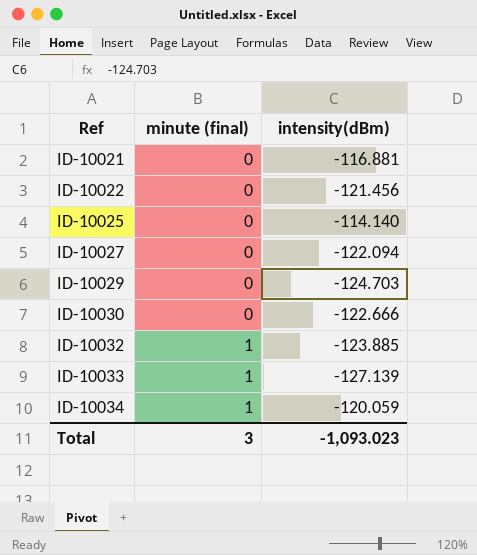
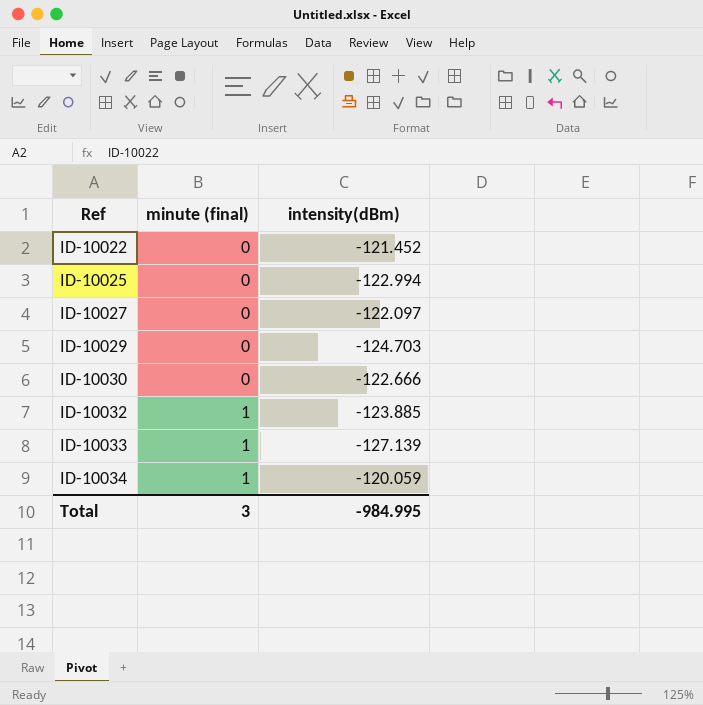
row ID-10021: 0 | -116.881 -> none
ID-10022 | intensity(dBm): -121.456 -> -121.452
ID-10025 | intensity(dBm): -114.140 -> -122.994
ID-10027 | intensity(dBm): -122.094 -> -122.097
Total | intensity(dBm): -1,093.023 -> -984.995

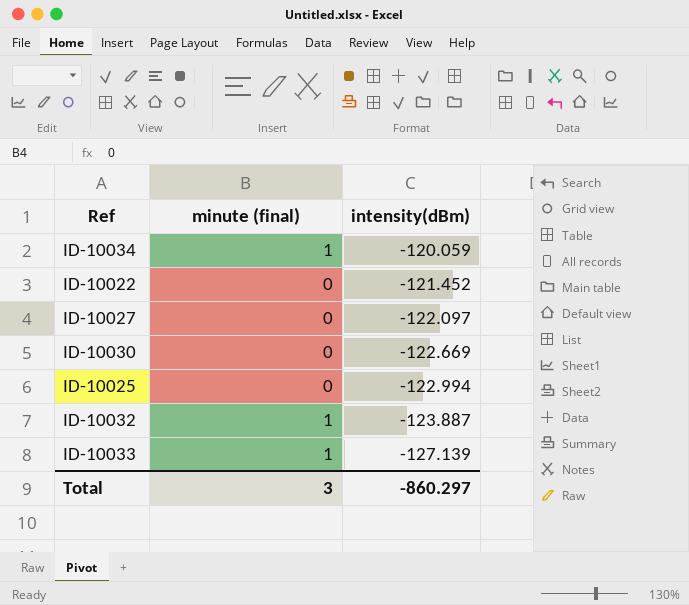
row order: Ref ascending -> intensity(dBm) descending
row ID-10029: 0 | -124.703 -> none
ID-10030 | intensity(dBm): -122.666 -> -122.669
ID-10032 | intensity(dBm): -123.885 -> -123.887
Total | intensity(dBm): -984.995 -> -860.297

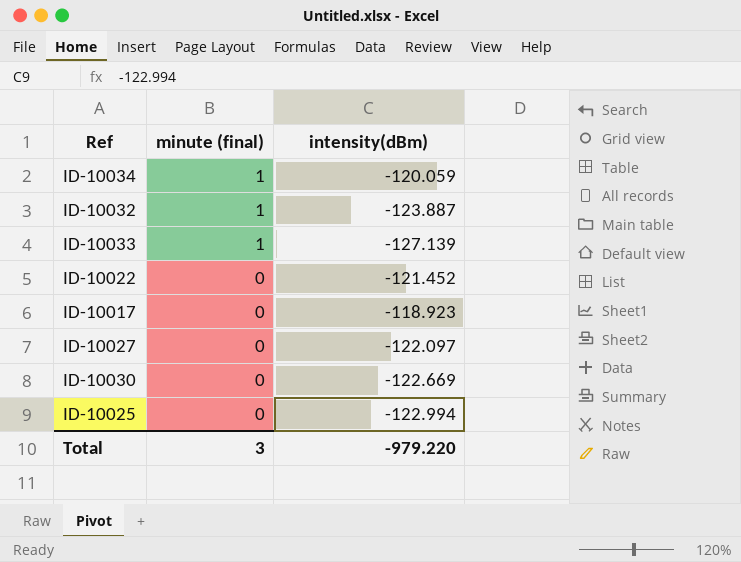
row order: intensity(dBm) descending -> minute (final) descending
row ID-10017: none -> 0 | -118.923
Total | intensity(dBm): -860.297 -> -979.220

